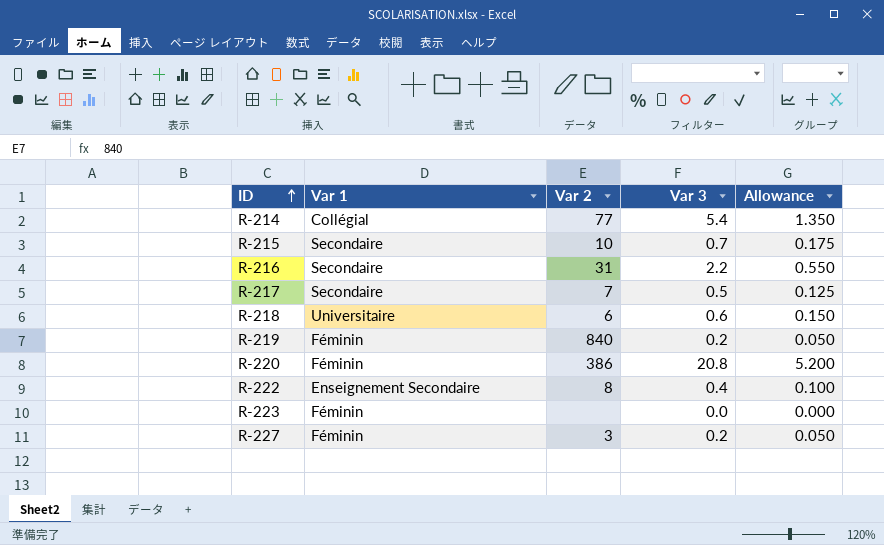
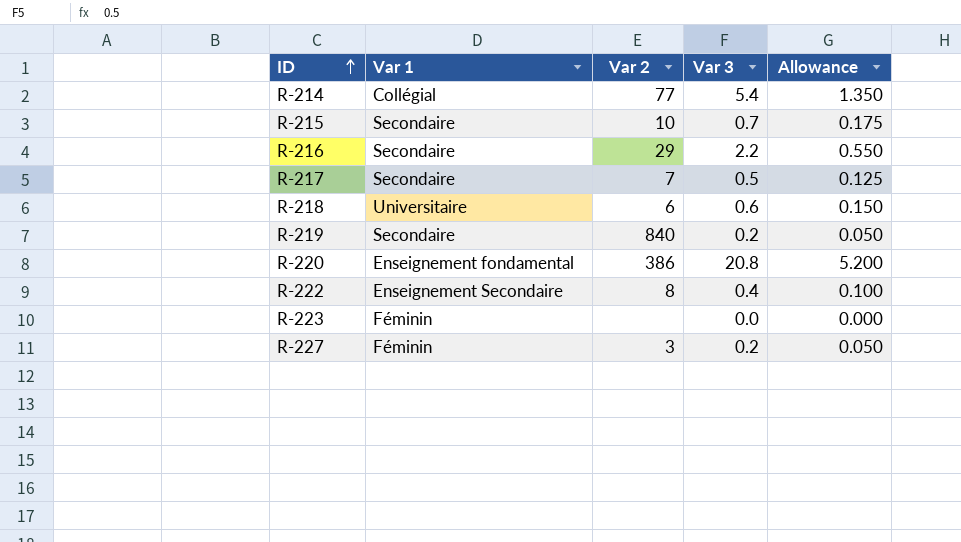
R-216 | Var 2: 31 -> 29
R-219 | Var 1: Féminin -> Secondaire
R-220 | Var 1: Féminin -> Enseignement fondamental

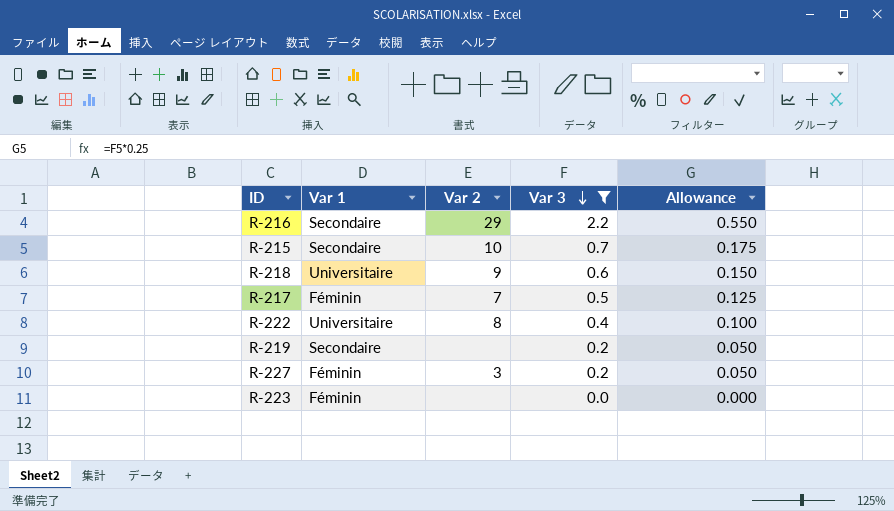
filter: none -> Var 3 <= 2.2
row order: ID ascending -> Var 3 descending
R-218 | Var 2: 6 -> 9
R-217 | Var 1: Secondaire -> Féminin
R-222 | Var 1: Enseignement Secondaire -> Universitaire
R-219 | Var 2: 840 -> none

